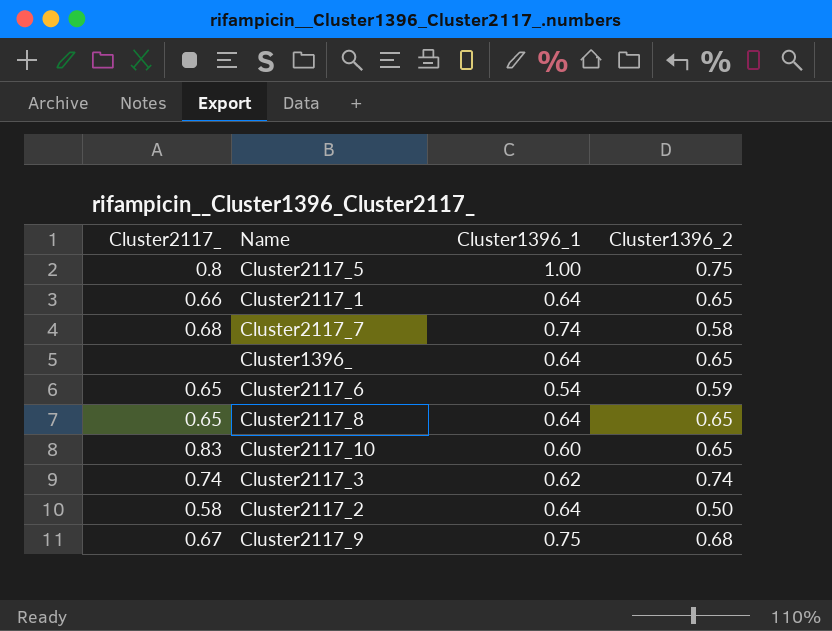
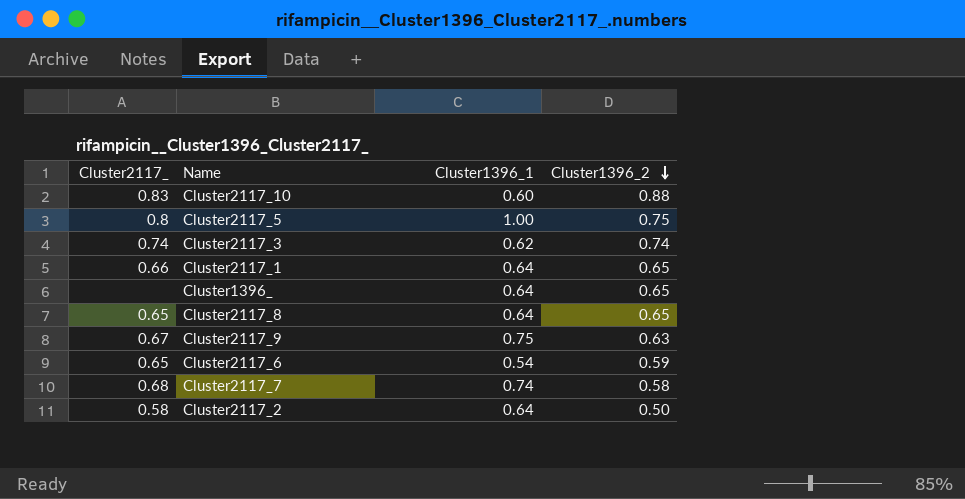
row order: none -> Cluster1396_2 descending
Cluster2117_10 | Cluster1396_2: 0.65 -> 0.88
Cluster2117_9 | Cluster1396_2: 0.68 -> 0.63

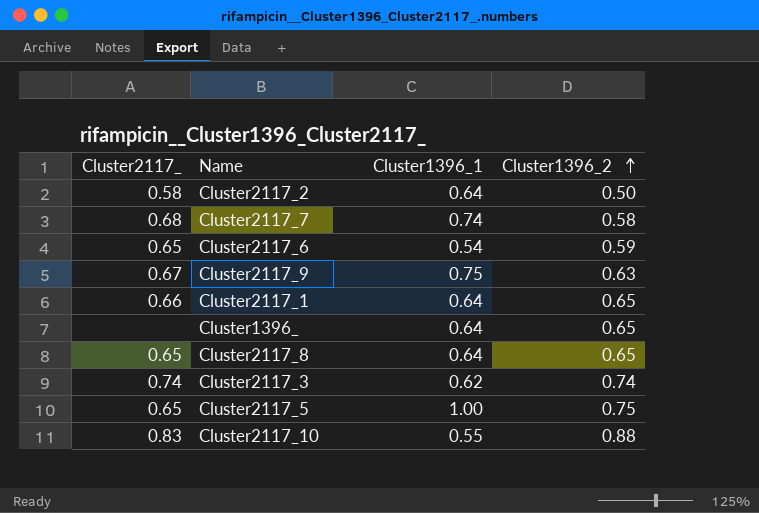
row order: Cluster1396_2 descending -> Cluster1396_2 ascending
Cluster2117_5 | Cluster2117_: 0.8 -> 0.65
Cluster2117_10 | Cluster1396_1: 0.60 -> 0.55

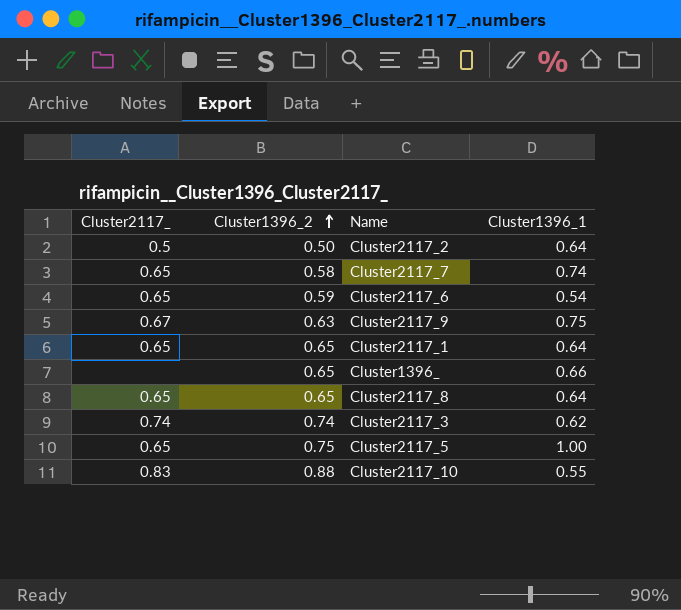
column Cluster1396_2 | position: 4 -> 2
Cluster2117_2 | Cluster2117_: 0.58 -> 0.5
Cluster2117_7 | Cluster2117_: 0.68 -> 0.65
Cluster2117_1 | Cluster2117_: 0.66 -> 0.65
Cluster1396_ | Cluster1396_1: 0.64 -> 0.66

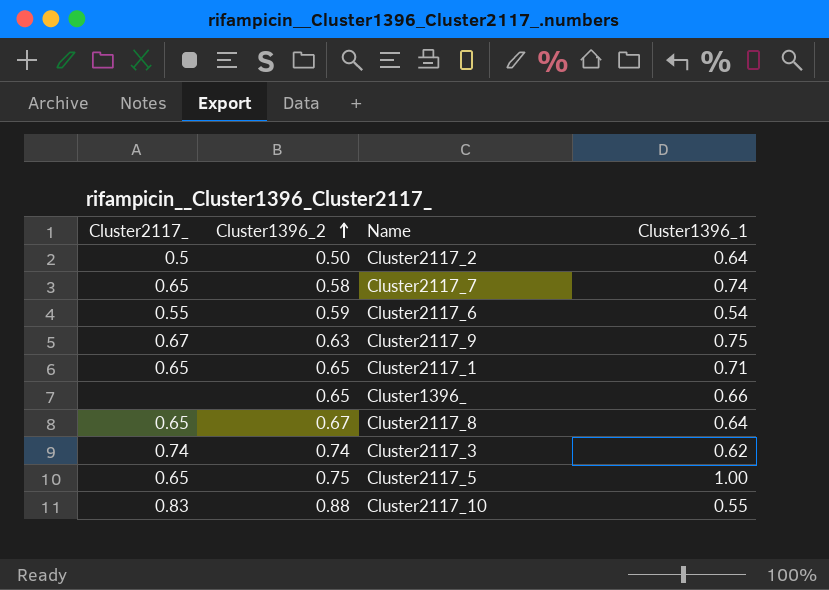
Cluster2117_6 | Cluster2117_: 0.65 -> 0.55
Cluster2117_1 | Cluster1396_1: 0.64 -> 0.71
Cluster2117_8 | Cluster1396_2: 0.65 -> 0.67

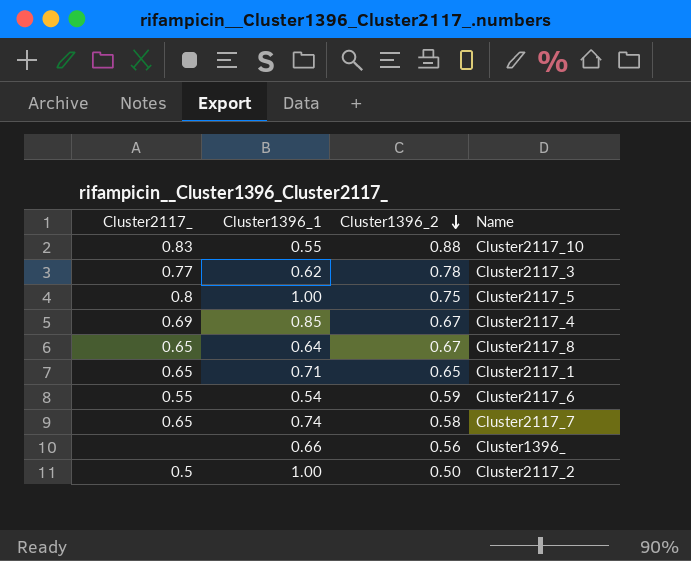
row order: Cluster1396_2 ascending -> Cluster1396_2 descending
column Cluster1396_1 | position: 4 -> 2
row Cluster2117_9: 0.67 | 0.63 | 0.75 -> none
Cluster2117_3 | Cluster2117_: 0.74 -> 0.77
Cluster2117_3 | Cluster1396_2: 0.74 -> 0.78
Cluster2117_5 | Cluster2117_: 0.65 -> 0.8
row Cluster2117_4: none -> 0.69 | 0.85 | 0.67
Cluster1396_ | Cluster1396_2: 0.65 -> 0.56
Cluster2117_2 | Cluster1396_1: 0.64 -> 1.00

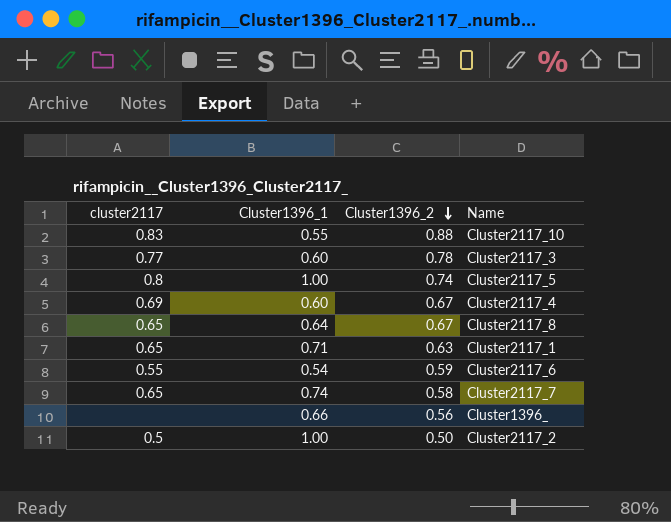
column name: Cluster2117_ -> cluster2117
Cluster2117_3 | Cluster1396_1: 0.62 -> 0.60
Cluster2117_5 | Cluster1396_2: 0.75 -> 0.74
Cluster2117_4 | Cluster1396_1: 0.85 -> 0.60
Cluster2117_1 | Cluster1396_2: 0.65 -> 0.63

